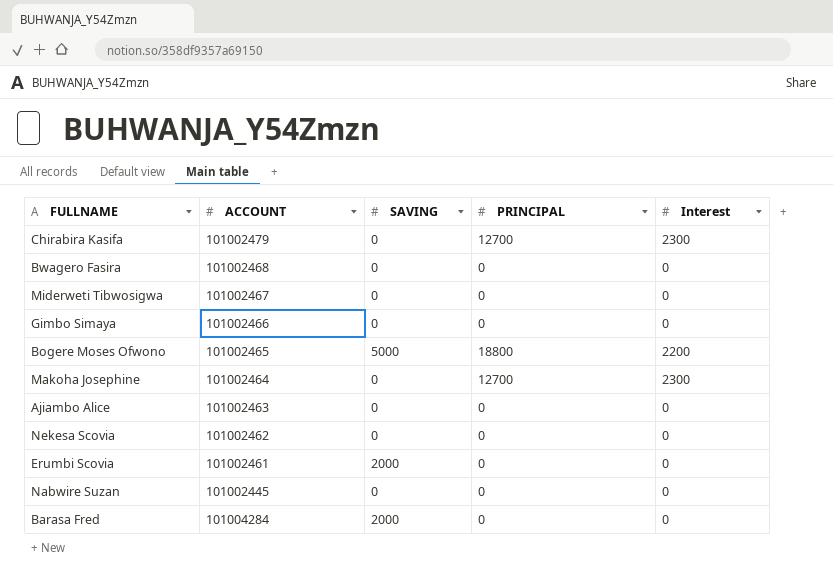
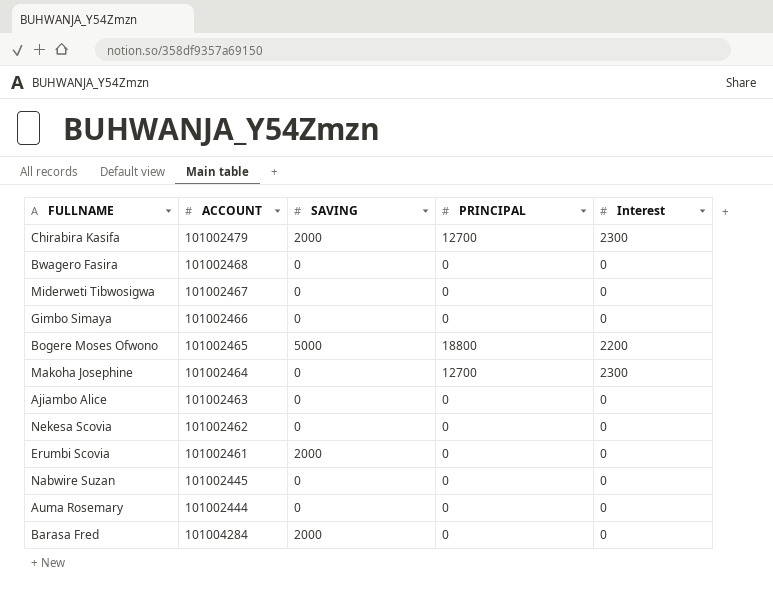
Chirabira Kasifa | SAVING: 0 -> 2000
row Auma Rosemary: none -> 101002444 | 0 | 0 | 0

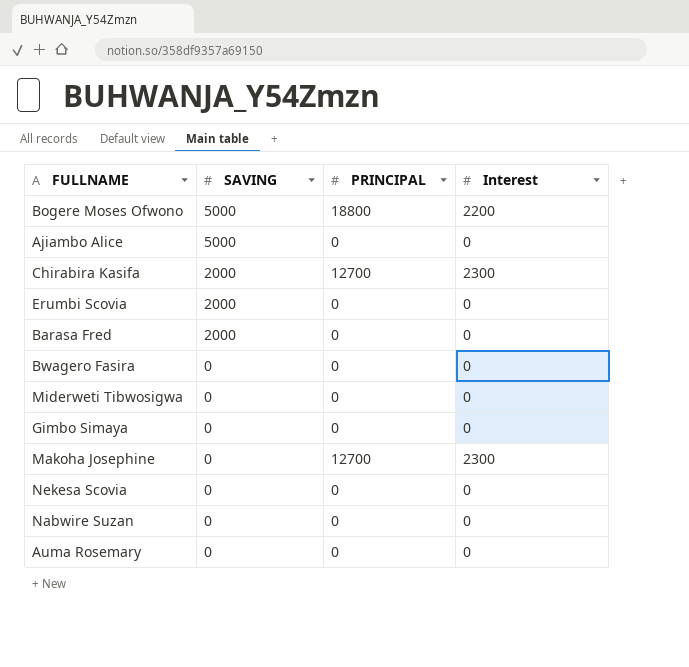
row order: none -> SAVING descending
column ACCOUNT | position: 2 -> none
Ajiambo Alice | SAVING: 0 -> 5000

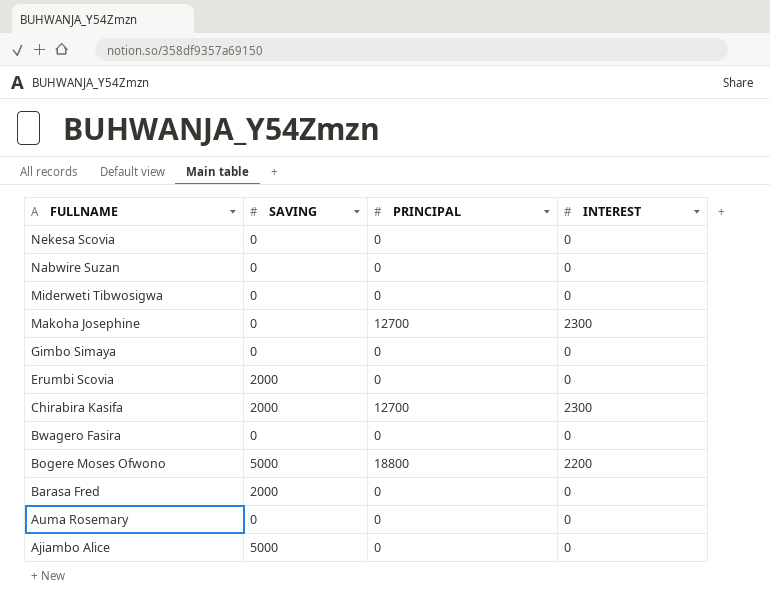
row order: SAVING descending -> FULLNAME descending
column name: Interest -> INTEREST

